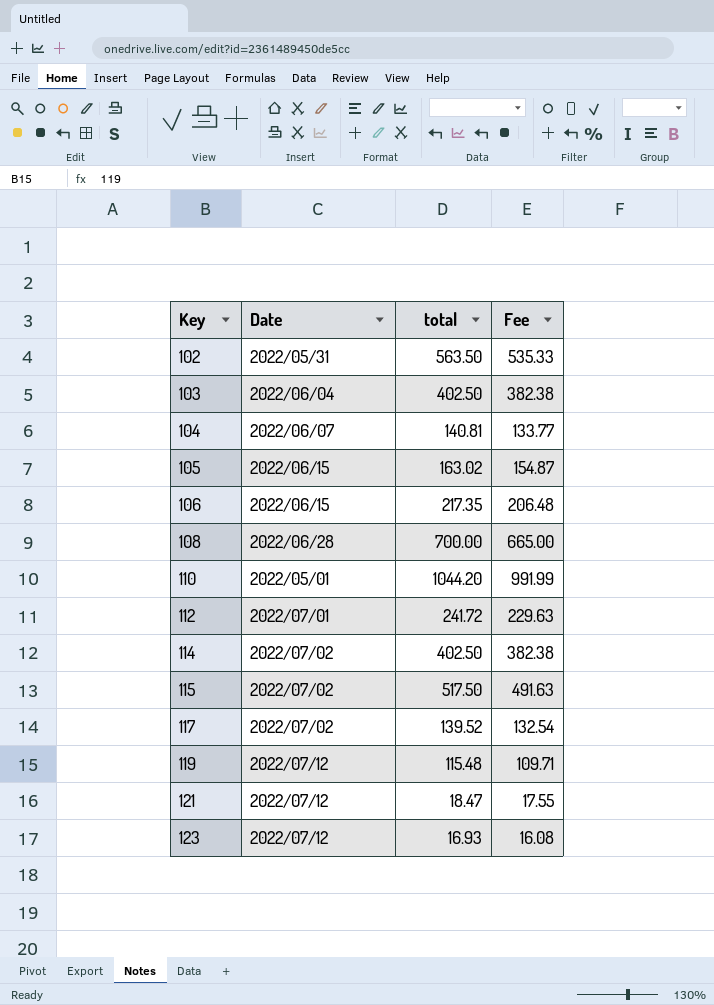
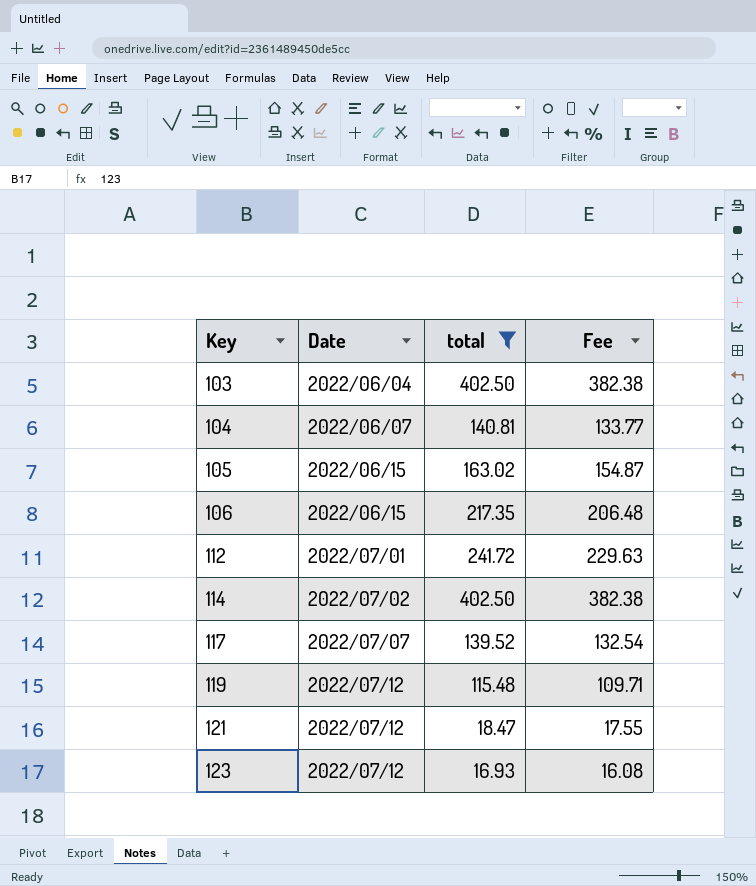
filter: none -> total <= 402.50
117 | Date: 2022/07/02 -> 2022/07/07

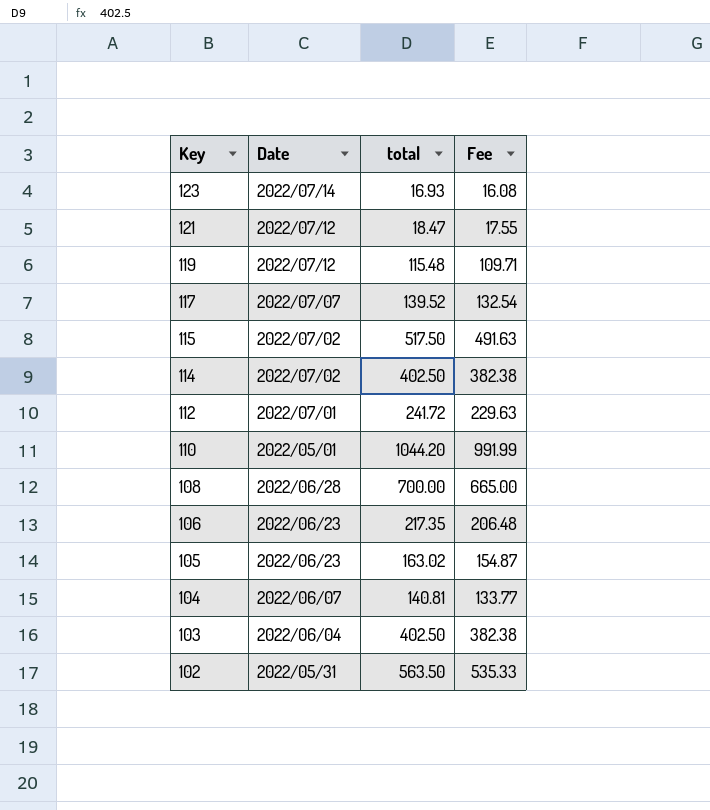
filter: total <= 402.50 -> none
row order: Key ascending -> Key descending
123 | Date: 2022/07/12 -> 2022/07/14
106 | Date: 2022/06/15 -> 2022/06/23
105 | Date: 2022/06/15 -> 2022/06/23

